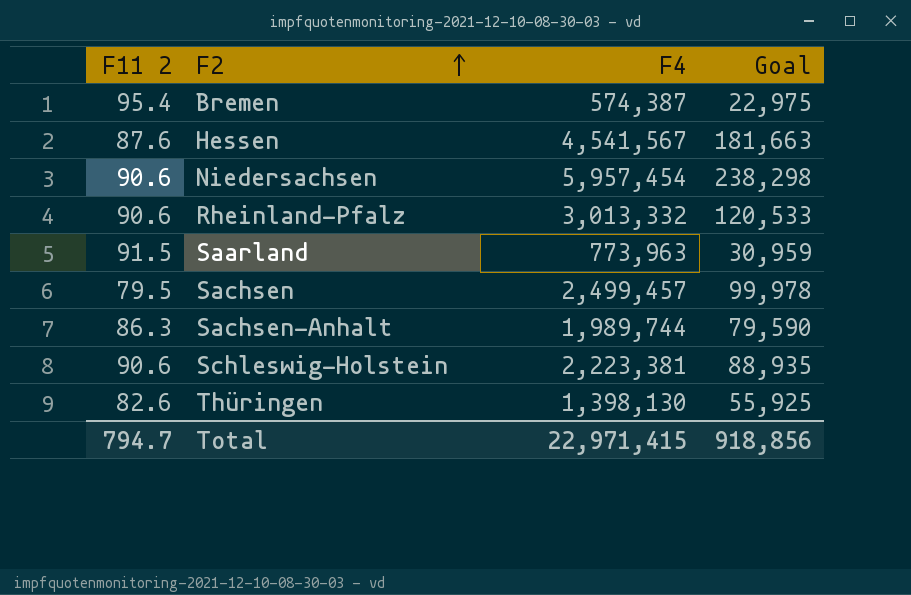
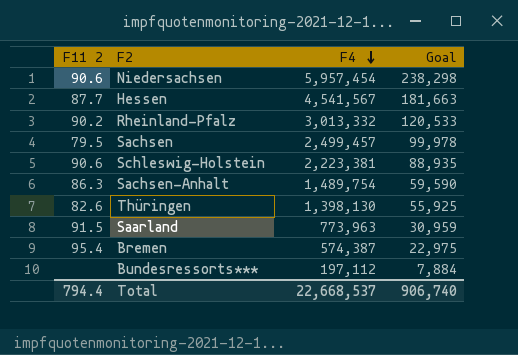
row order: F2 ascending -> F4 descending
Hessen | F11 2: 87.6 -> 87.7
Rheinland-Pfalz | F11 2: 90.6 -> 90.2
Sachsen-Anhalt | F4: 1,989,744 -> 1,489,754
Sachsen-Anhalt | Goal: 79,590 -> 59,590
row Bundesressorts***: none -> none | 197,112 | 7,884
Total | F11 2: 794.7 -> 794.4
Total | F4: 22,971,415 -> 22,668,537
Total | Goal: 918,856 -> 906,740

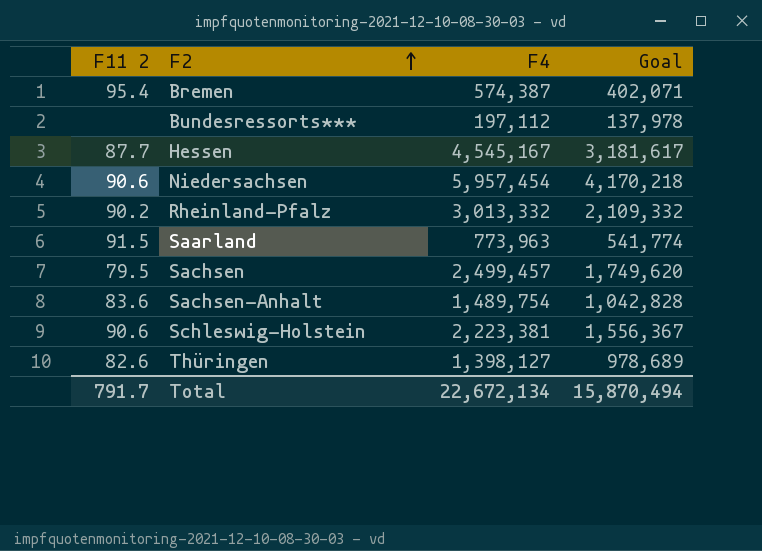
row order: F4 descending -> F2 ascending
column Goal | formula: [F4] * 0.04 -> [F4] * 0.7
Hessen | F4: 4,541,567 -> 4,545,167
Sachsen-Anhalt | F11 2: 86.3 -> 83.6
Thüringen | F4: 1,398,130 -> 1,398,127
Total | F11 2: 794.4 -> 791.7
Total | F4: 22,668,537 -> 22,672,134
Total | Goal: 906,740 -> 15,870,494

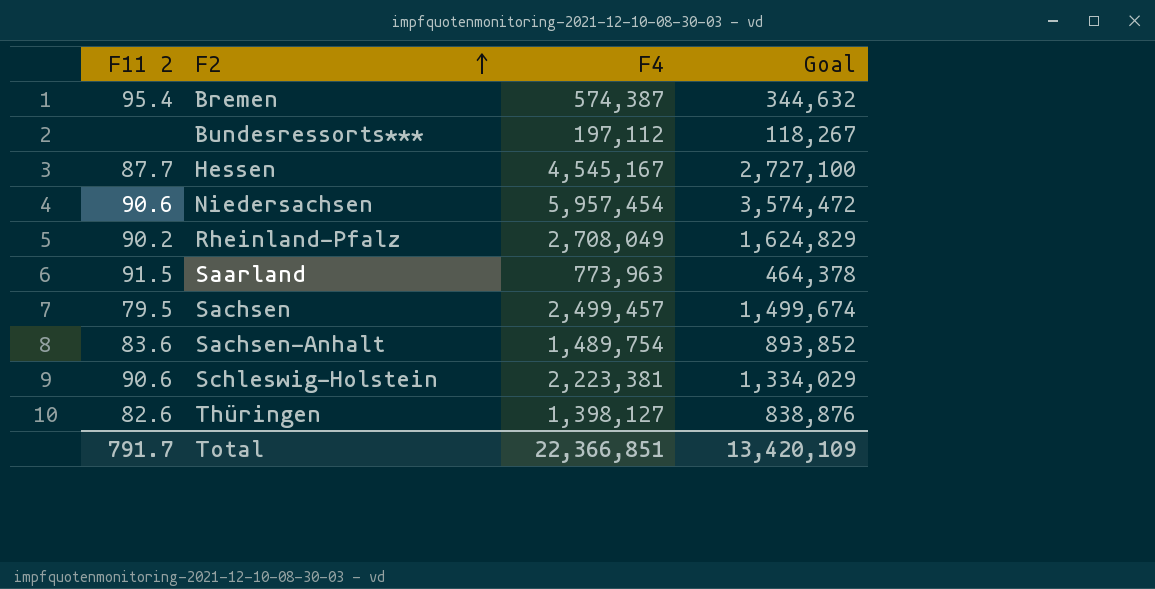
column Goal | formula: [F4] * 0.7 -> [F4] * 0.6
Rheinland-Pfalz | F4: 3,013,332 -> 2,708,049
Total | F4: 22,672,134 -> 22,366,851
Total | Goal: 15,870,494 -> 13,420,109

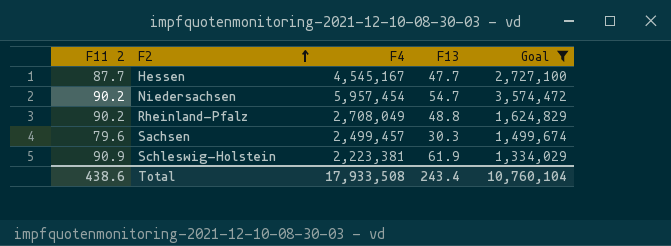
filter: none -> Goal >= 1,334,029
column F13 | position: none -> 4
Niedersachsen | F11 2: 90.6 -> 90.2
Sachsen | F11 2: 79.5 -> 79.6
Schleswig-Holstein | F11 2: 90.6 -> 90.9
Total | F11 2: 791.7 -> 438.6
Total | F4: 22,366,851 -> 17,933,508
Total | Goal: 13,420,109 -> 10,760,104

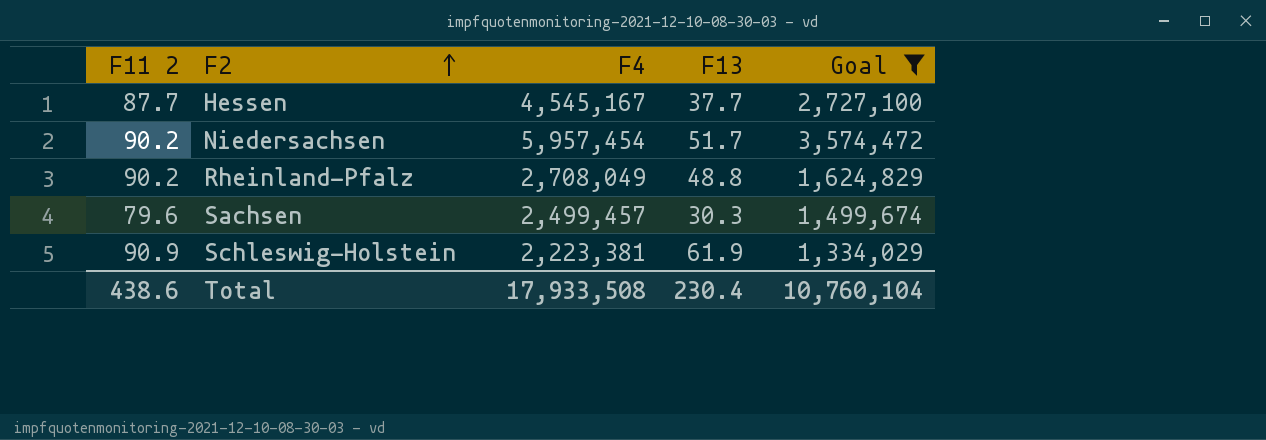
Hessen | F13: 47.7 -> 37.7
Niedersachsen | F13: 54.7 -> 51.7
Total | F13: 243.4 -> 230.4

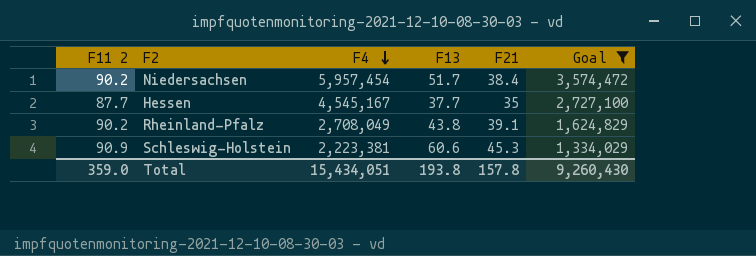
row order: F2 ascending -> F4 descending
column F21 | position: none -> 5
row Sachsen: 79.6 | 2,499,457 | 30.3 | 1,499,674 -> none
Rheinland-Pfalz | F13: 48.8 -> 43.8
Schleswig-Holstein | F13: 61.9 -> 60.6
Total | F11 2: 438.6 -> 359.0
Total | F4: 17,933,508 -> 15,434,051
Total | F13: 230.4 -> 193.8
Total | Goal: 10,760,104 -> 9,260,430

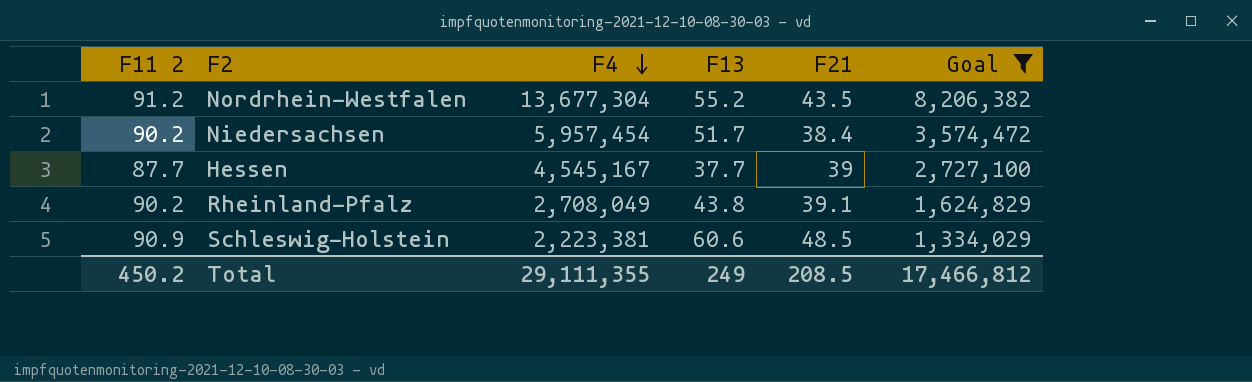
row Nordrhein-Westfalen: none -> 91.2 | 13,677,304 | 55.2 | 43.5 | 8,206,382
Hessen | F21: 35 -> 39
Schleswig-Holstein | F21: 45.3 -> 48.5
Total | F11 2: 359.0 -> 450.2
Total | F4: 15,434,051 -> 29,111,355
Total | F13: 193.8 -> 249
Total | F21: 157.8 -> 208.5
Total | Goal: 9,260,430 -> 17,466,812

